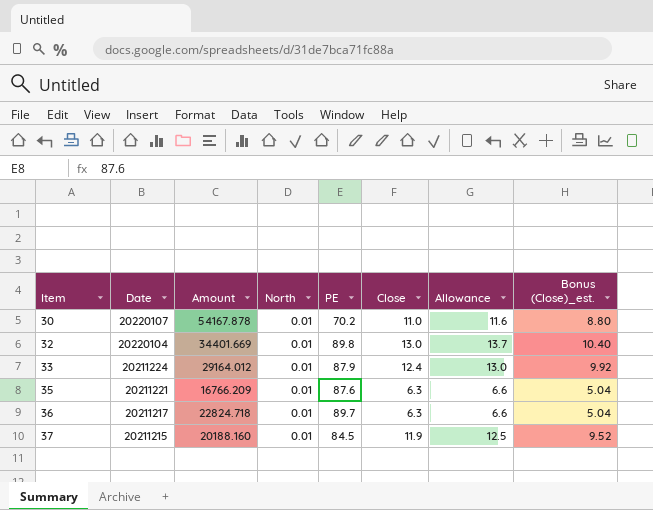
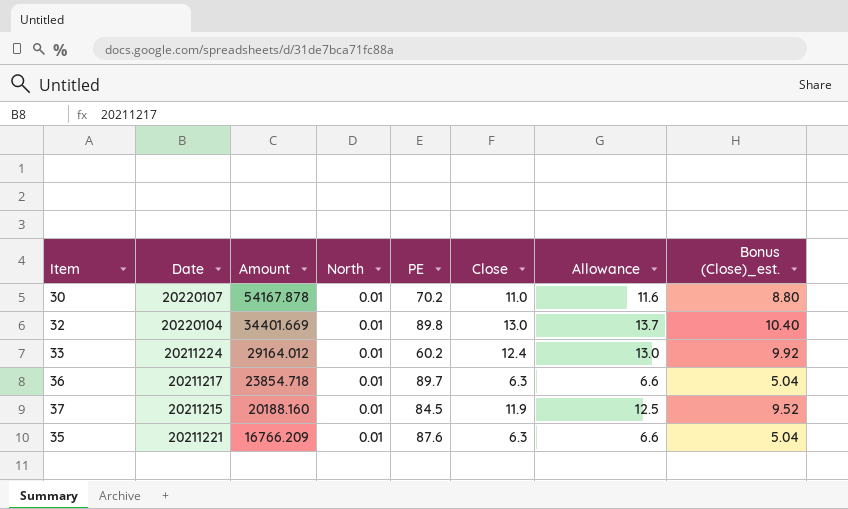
row order: Item ascending -> Amount descending
33 | PE: 87.9 -> 60.2
36 | Amount: 22824.718 -> 23854.718

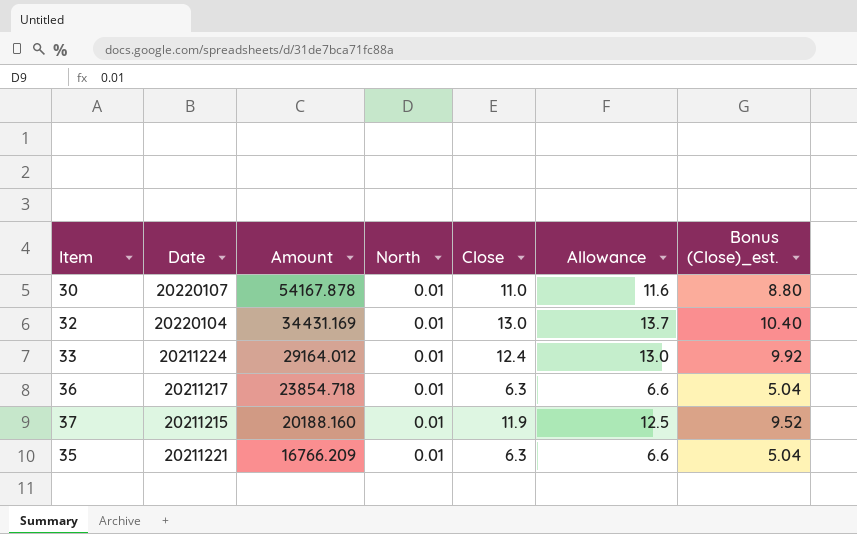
column PE | position: 5 -> none
32 | Amount: 34401.669 -> 34431.169

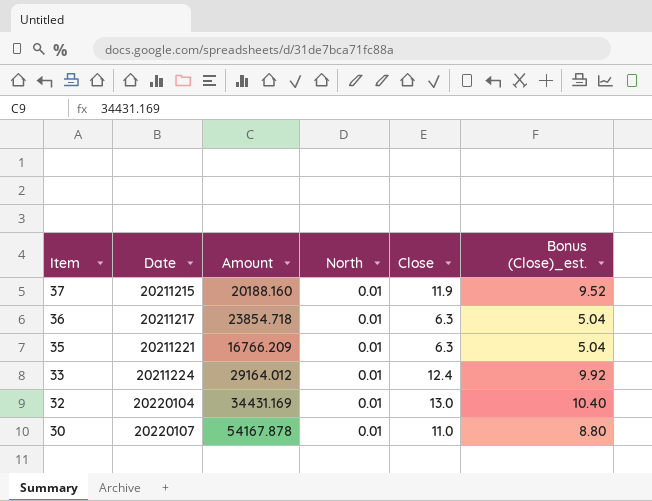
row order: Amount descending -> Item descending
column Allowance | formula: [Close] * 1.05 -> none

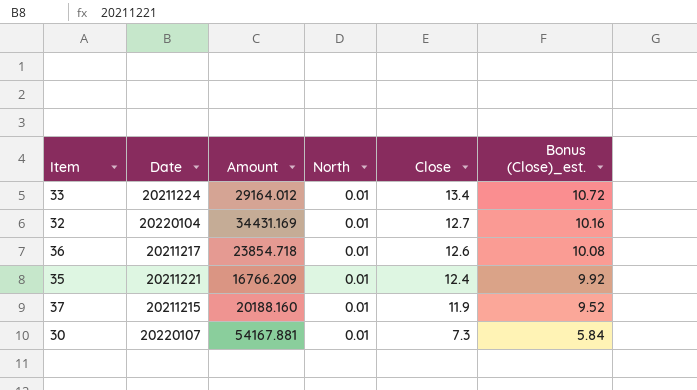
row order: Item descending -> Close descending
33 | Close: 12.4 -> 13.4
33 | Bonus (Close)_est.: 9.92 -> 10.72
32 | Close: 13.0 -> 12.7
32 | Bonus (Close)_est.: 10.40 -> 10.16
36 | Close: 6.3 -> 12.6
36 | Bonus (Close)_est.: 5.04 -> 10.08
35 | Close: 6.3 -> 12.4
35 | Bonus (Close)_est.: 5.04 -> 9.92
30 | Amount: 54167.878 -> 54167.881
30 | Close: 11.0 -> 7.3
30 | Bonus (Close)_est.: 8.80 -> 5.84

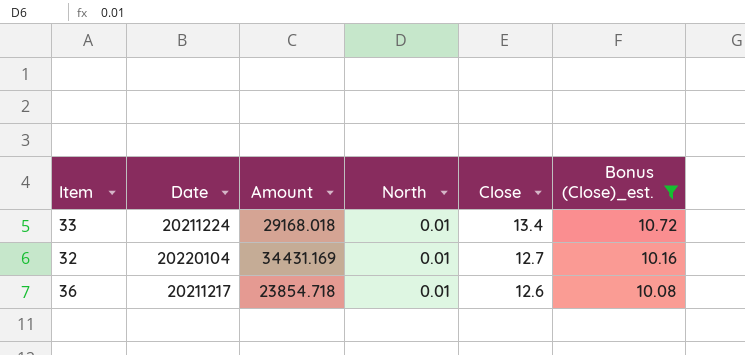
filter: none -> Bonus (Close)_est. >= 10.08
33 | Amount: 29164.012 -> 29168.018

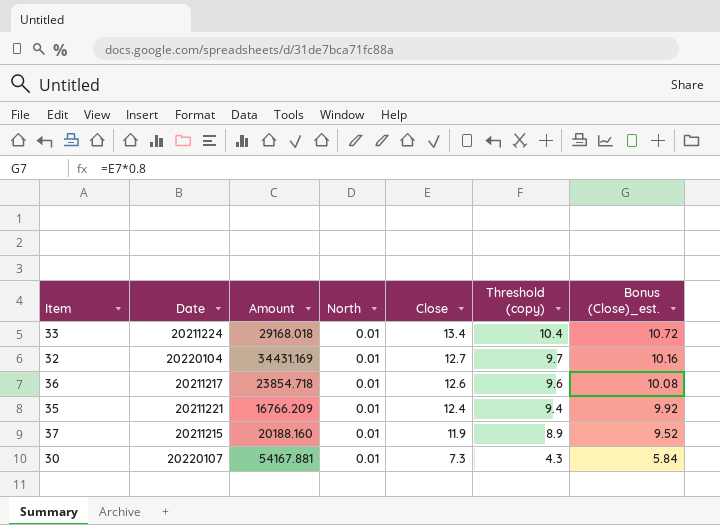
filter: Bonus (Close)_est. >= 10.08 -> none
column Threshold (copy) | formula: none -> [Close] - 3

